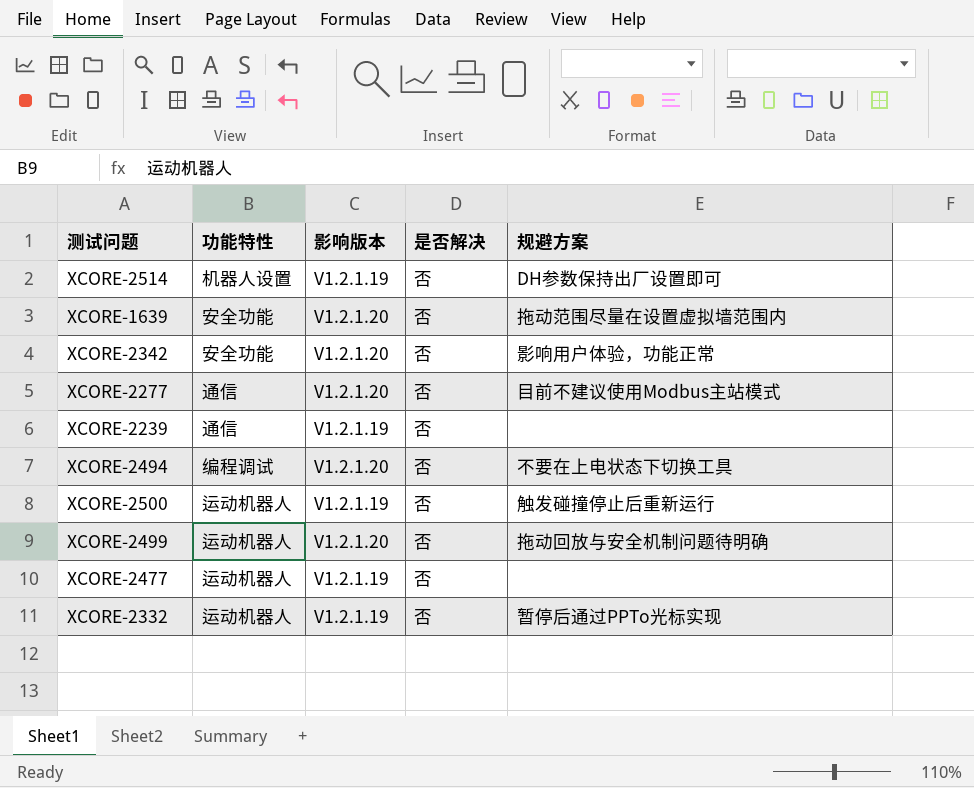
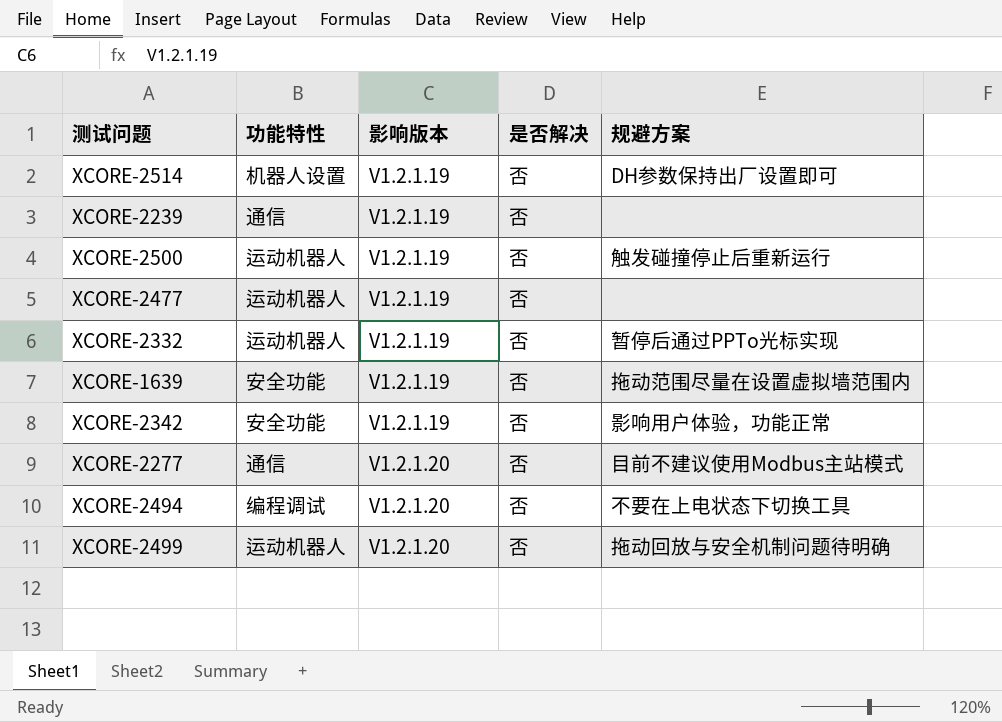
row order: none -> 影响版本 ascending
XCORE-1639 | 影响版本: V1.2.1.20 -> V1.2.1.19
XCORE-2342 | 影响版本: V1.2.1.20 -> V1.2.1.19

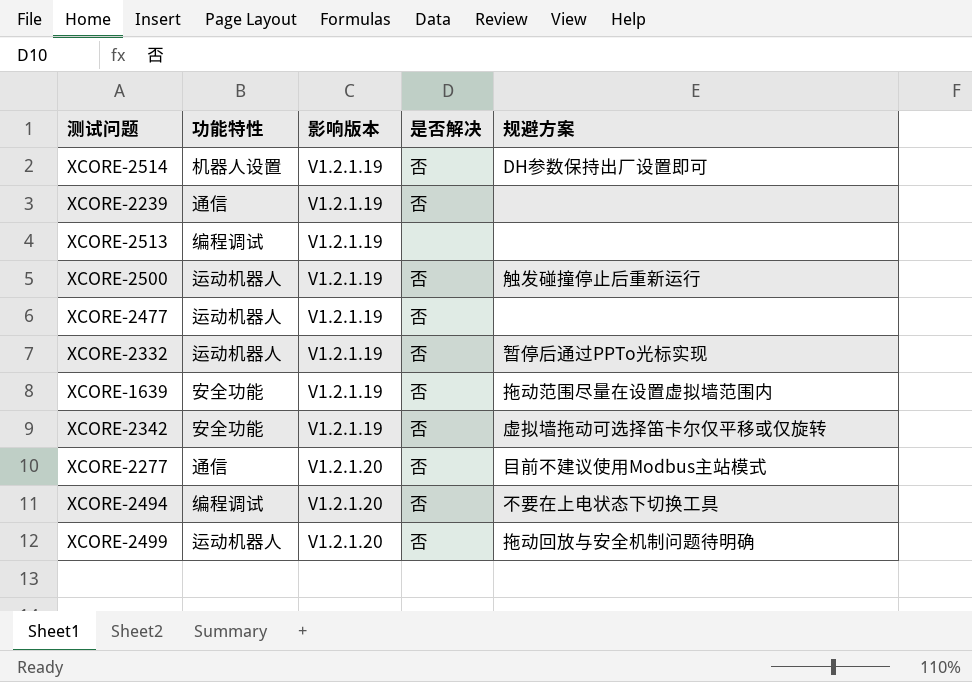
row XCORE-2513: none -> 编程调试 | V1.2.1.19 | none | none
XCORE-2342 | 规避方案: 影响用户体验，功能正常 -> 虚拟墙拖动可选择笛卡尔仅平移或仅旋转

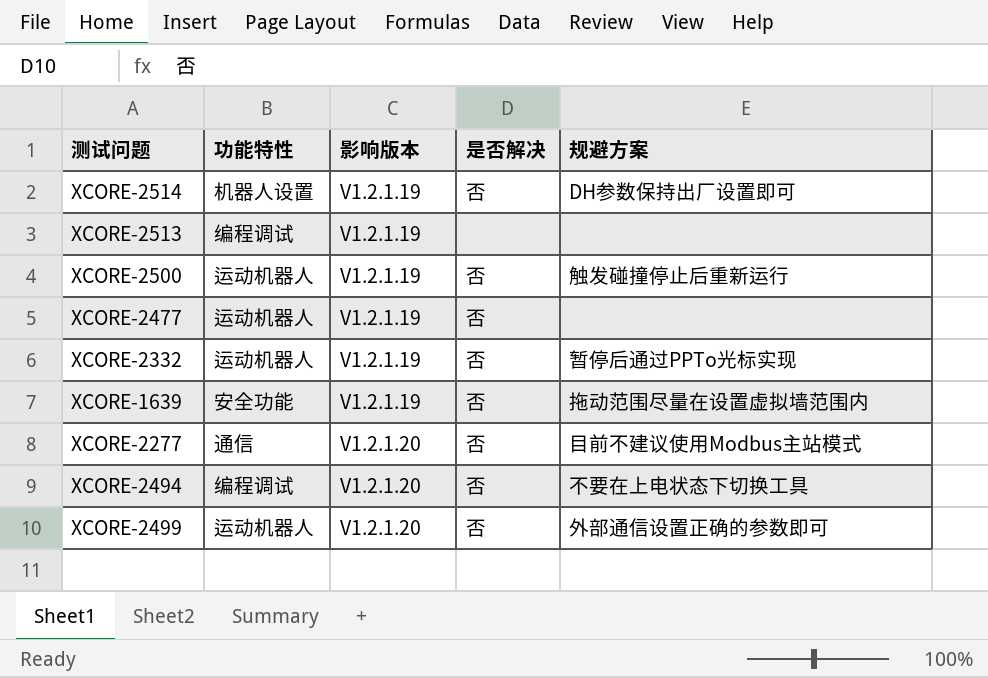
row XCORE-2239: 通信 | V1.2.1.19 | 否 | none -> none
row XCORE-2342: 安全功能 | V1.2.1.19 | 否 | 虚拟墙拖动可选择笛卡尔仅平移或仅旋转 -> none
XCORE-2499 | 规避方案: 拖动回放与安全机制问题待明确 -> 外部通信设置正确的参数即可

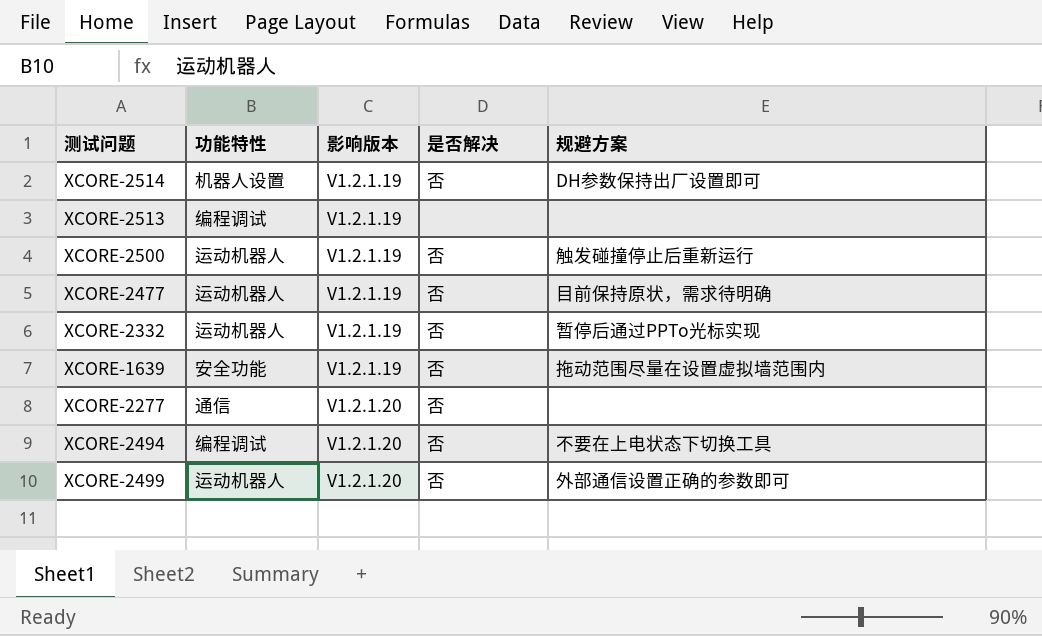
XCORE-2477 | 规避方案: none -> 目前保持原状，需求待明确
XCORE-2277 | 规避方案: 目前不建议使用Modbus主站模式 -> none

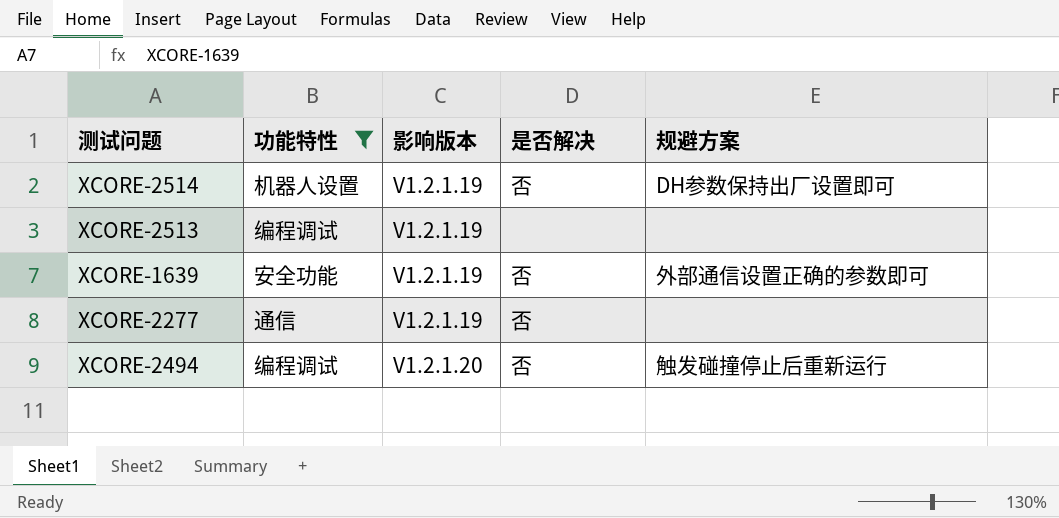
filter: none -> 功能特性 != 运动机器人
XCORE-1639 | 规避方案: 拖动范围尽量在设置虚拟墙范围内 -> 外部通信设置正确的参数即可
XCORE-2277 | 影响版本: V1.2.1.20 -> V1.2.1.19
XCORE-2494 | 规避方案: 不要在上电状态下切换工具 -> 触发碰撞停止后重新运行

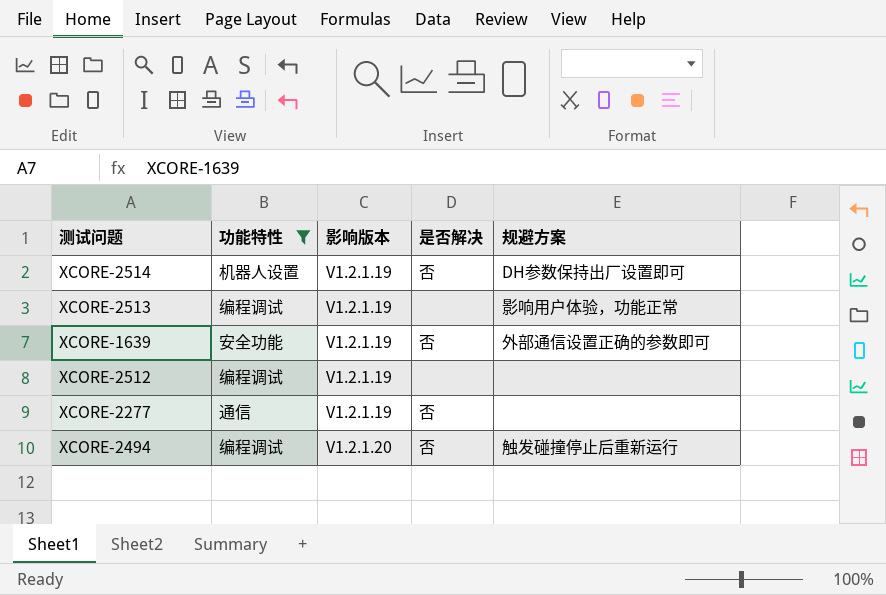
XCORE-2513 | 规避方案: none -> 影响用户体验，功能正常
row XCORE-2512: none -> 编程调试 | V1.2.1.19 | none | none

